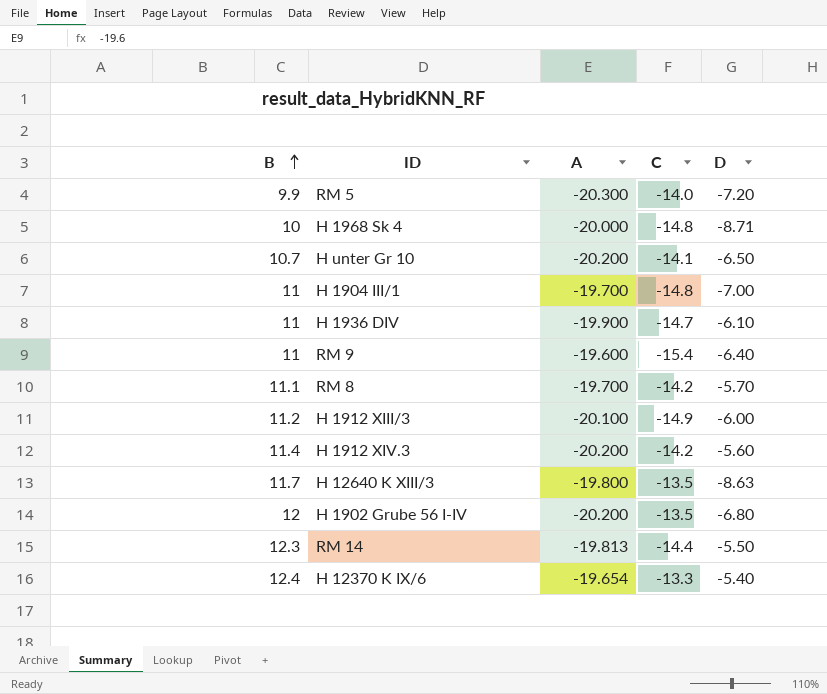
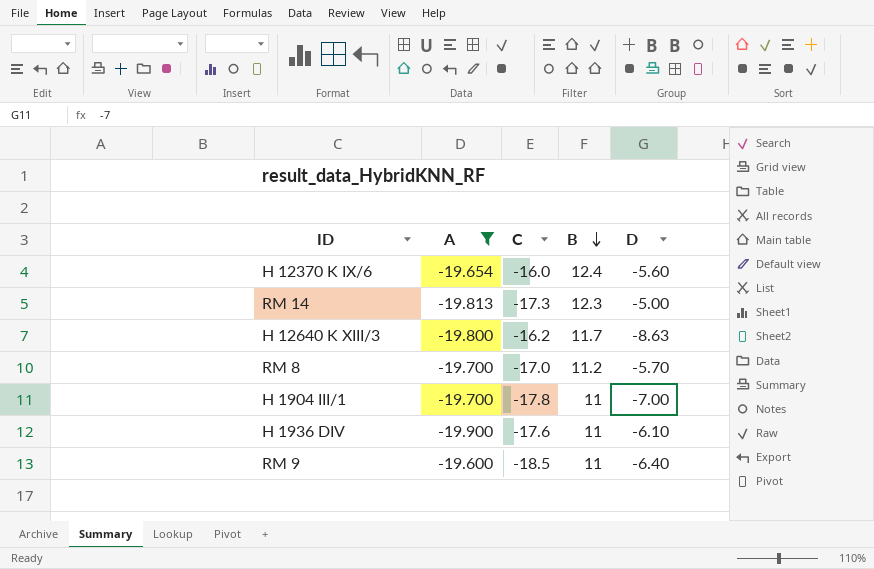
filter: none -> A >= -19.900
row order: B ascending -> B descending
column B | position: 1 -> 4
H 12370 K IX/6 | C: -13.3 -> -16.0
H 12370 K IX/6 | D: -5.40 -> -5.60
RM 14 | C: -14.4 -> -17.3
RM 14 | D: -5.50 -> -5.00
H 12640 K XIII/3 | C: -13.5 -> -16.2
RM 8 | C: -14.2 -> -17.0
RM 8 | B: 11.1 -> 11.2
H 1904 III/1 | C: -14.8 -> -17.8
H 1936 DIV | C: -14.7 -> -17.6
RM 9 | C: -15.4 -> -18.5

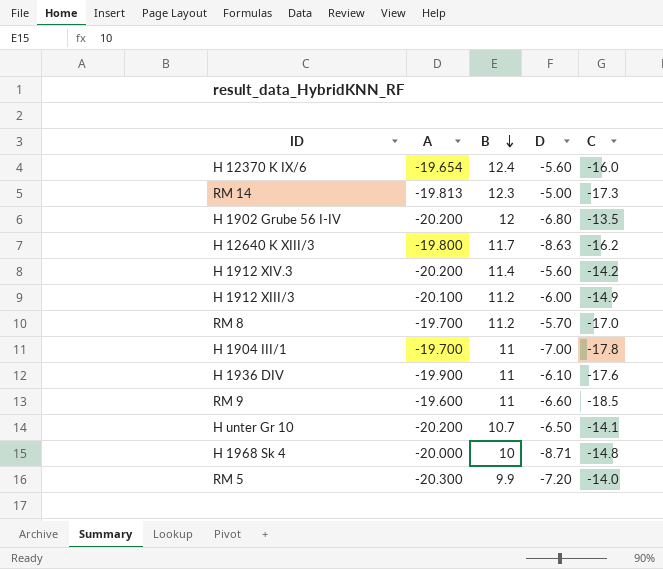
filter: A >= -19.900 -> none
column C | position: 3 -> 5
RM 9 | D: -6.40 -> -6.60

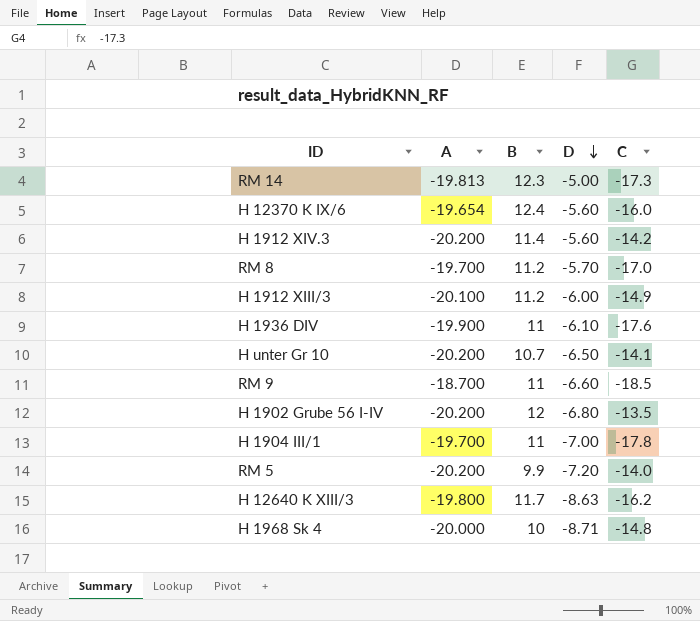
row order: B descending -> D descending
RM 9 | A: -19.600 -> -18.700
RM 5 | A: -20.300 -> -20.200

